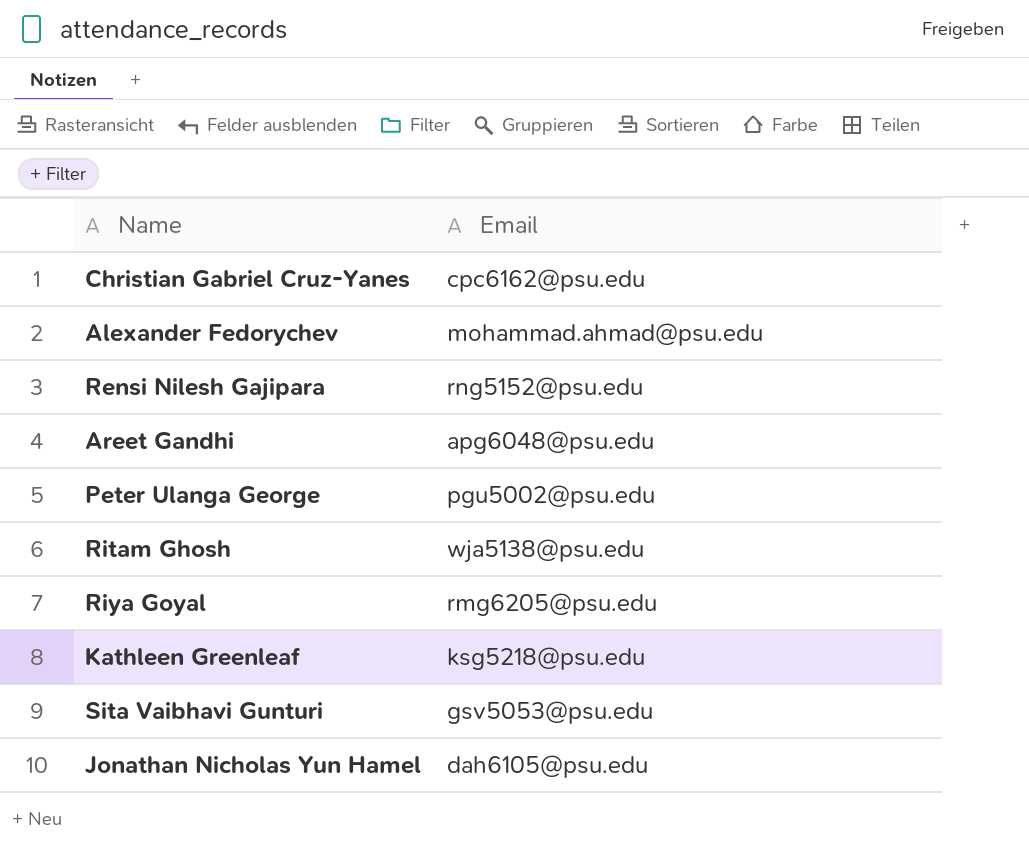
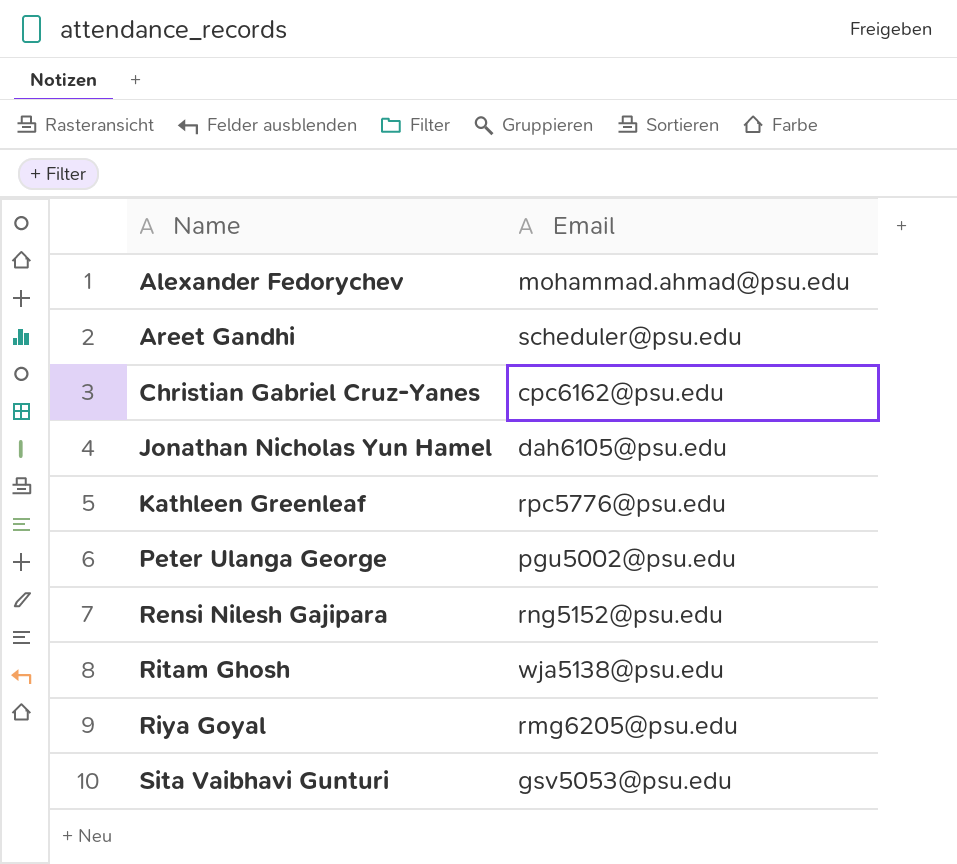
row order: none -> Name ascending
Areet Gandhi | Email: apg6048@psu.edu -> scheduler@psu.edu
Kathleen Greenleaf | Email: ksg5218@psu.edu -> rpc5776@psu.edu

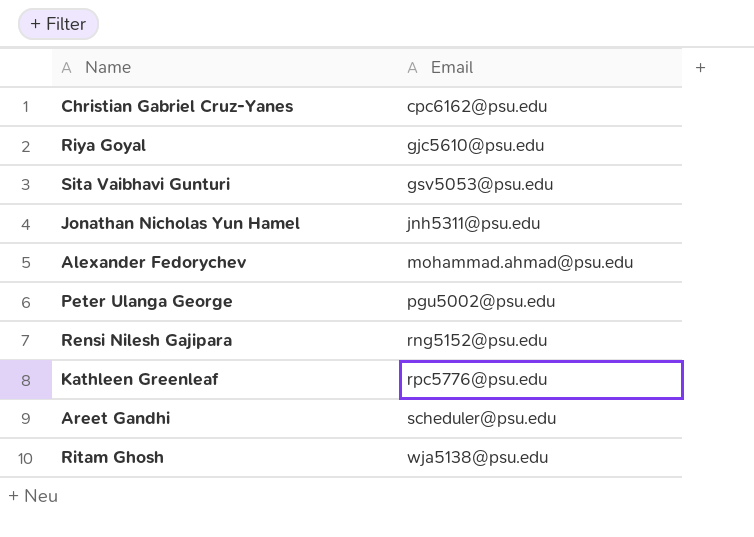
row order: Name ascending -> Email ascending
Riya Goyal | Email: rmg6205@psu.edu -> gjc5610@psu.edu
Jonathan Nicholas Yun Hamel | Email: dah6105@psu.edu -> jnh5311@psu.edu

